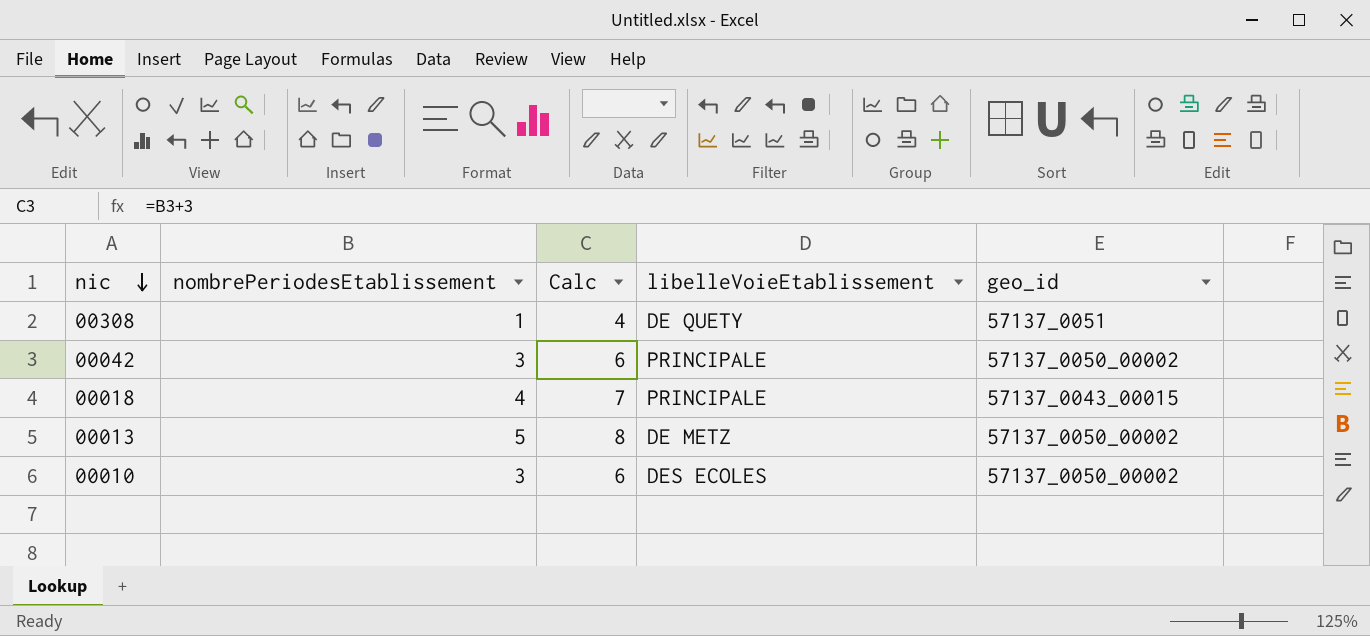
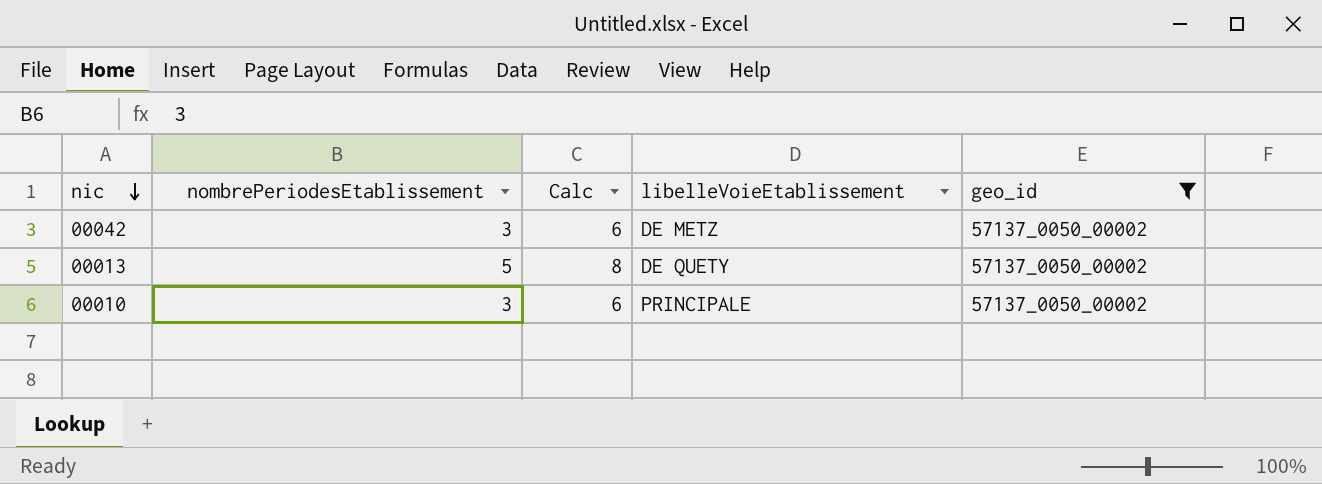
filter: none -> geo_id = 57137_0050_00002
00042 | libelleVoieEtablissement: PRINCIPALE -> DE METZ
00013 | libelleVoieEtablissement: DE METZ -> DE QUETY
00010 | libelleVoieEtablissement: DES ECOLES -> PRINCIPALE

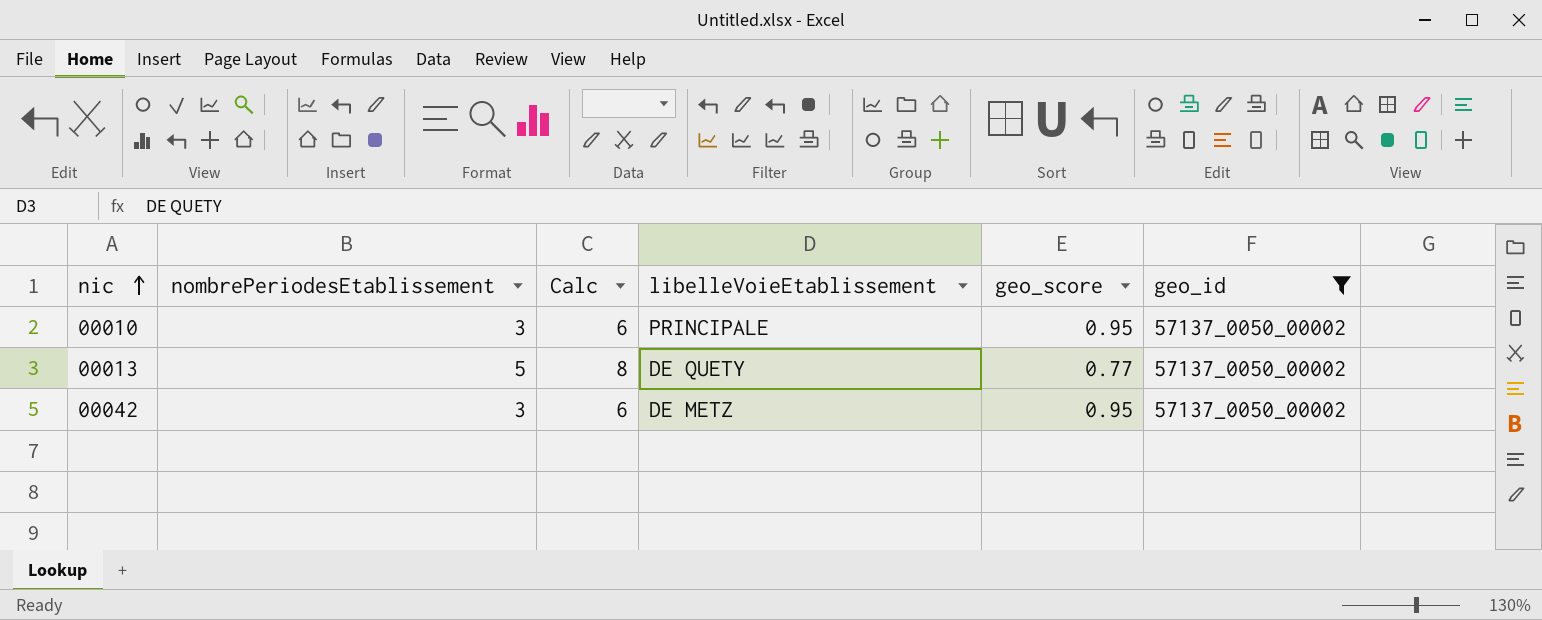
row order: nic descending -> nic ascending
column geo_score | position: none -> 5

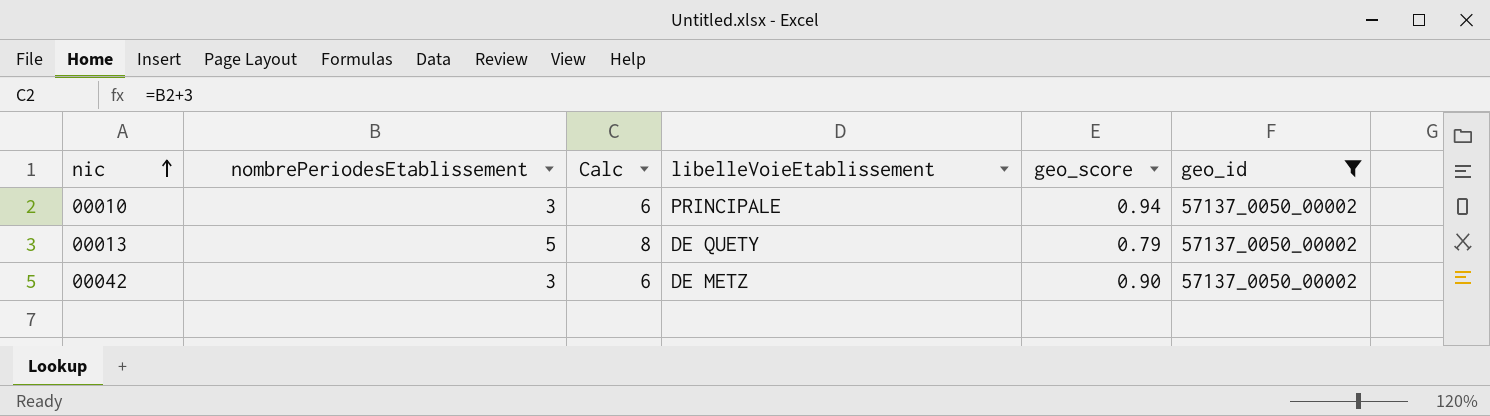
00010 | geo_score: 0.95 -> 0.94
00013 | geo_score: 0.77 -> 0.79
00042 | geo_score: 0.95 -> 0.90

